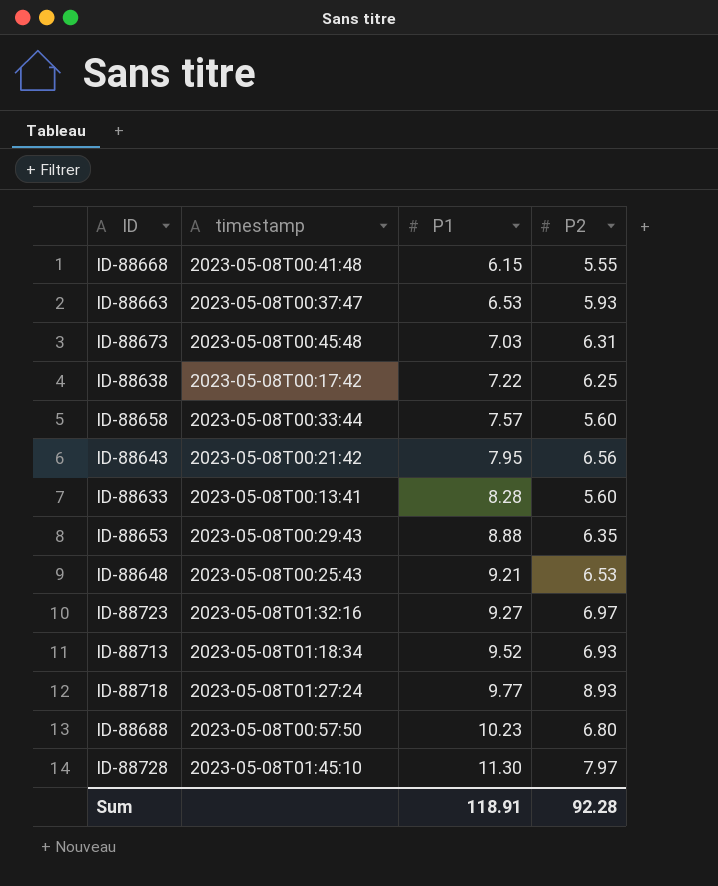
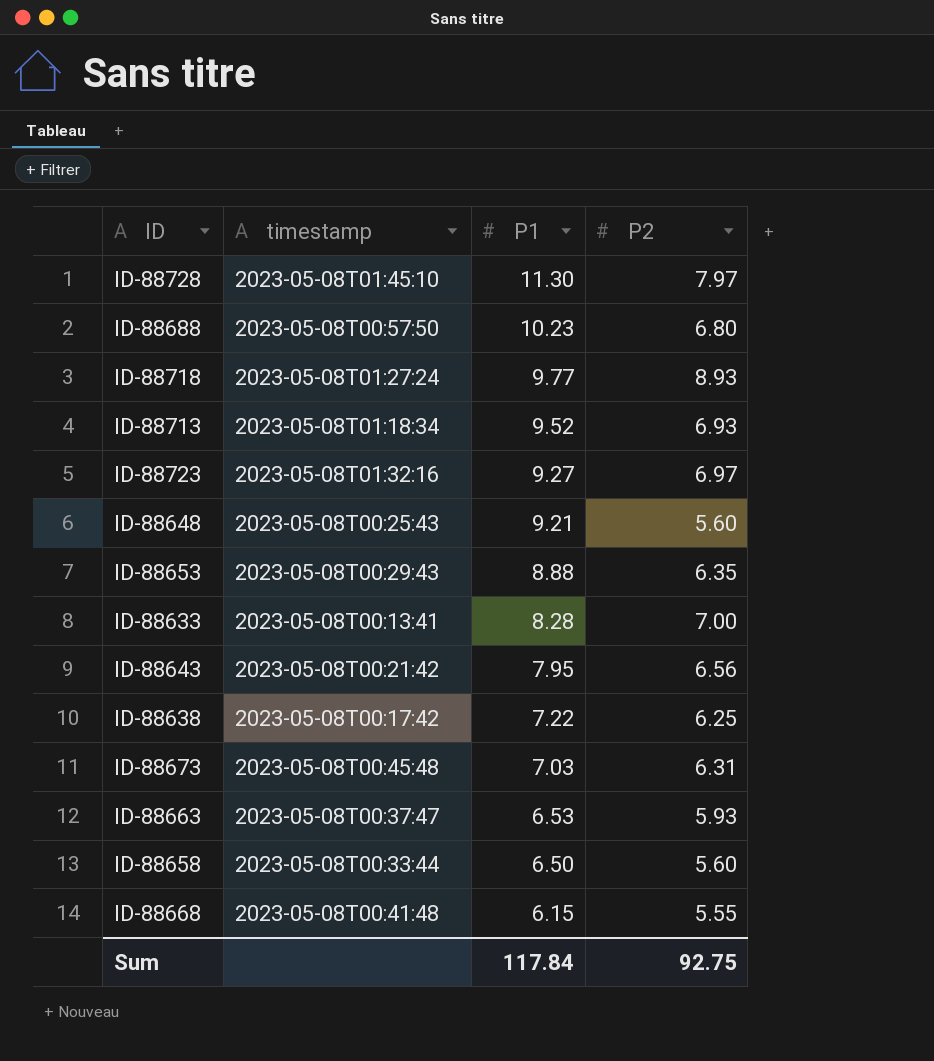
row order: P1 ascending -> P1 descending
ID-88648 | P2: 6.53 -> 5.60
ID-88633 | P2: 5.60 -> 7.00
ID-88658 | P1: 7.57 -> 6.50
Sum | P1: 118.91 -> 117.84
Sum | P2: 92.28 -> 92.75

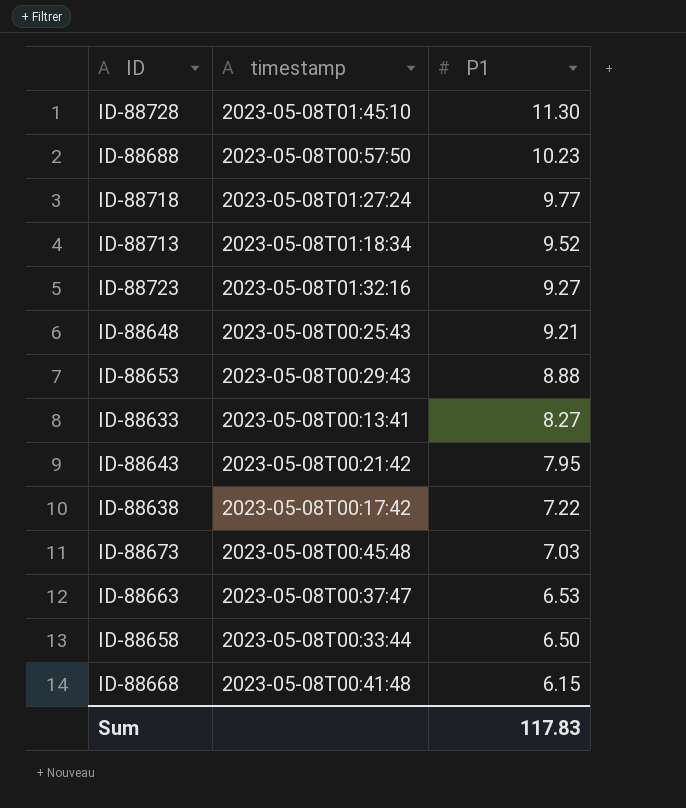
column P2 | position: 4 -> none
ID-88633 | P1: 8.28 -> 8.27
Sum | P1: 117.84 -> 117.83

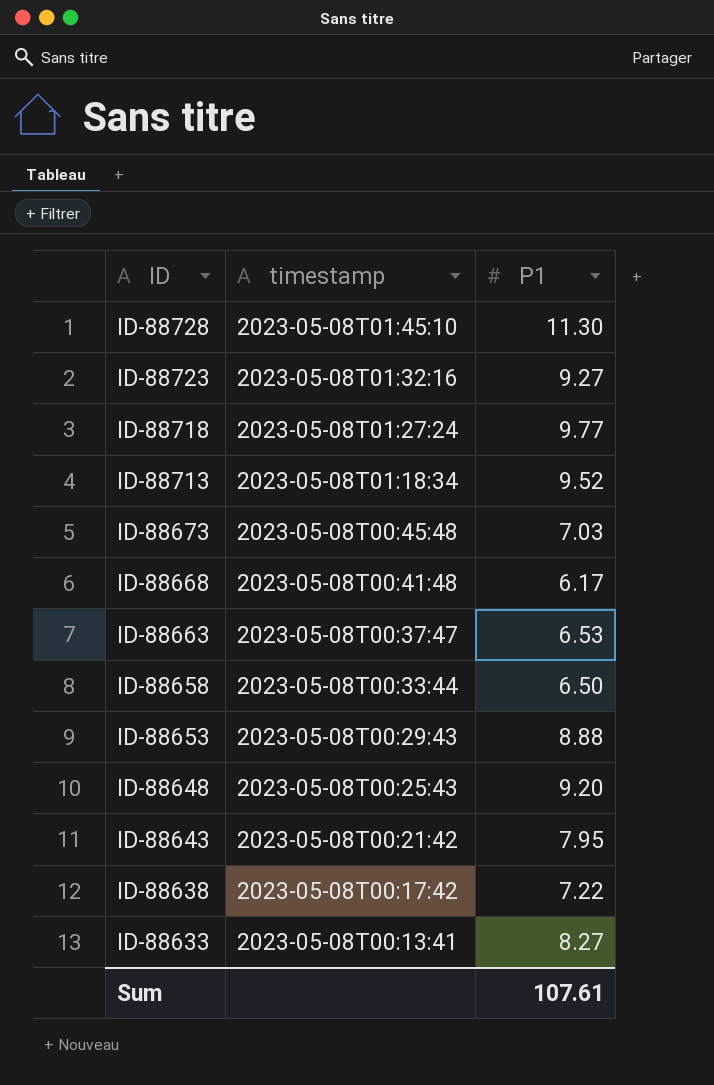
row order: P1 descending -> ID descending
row ID-88688: 2023-05-08T00:57:50 | 10.23 -> none
ID-88668 | P1: 6.15 -> 6.17
ID-88648 | P1: 9.21 -> 9.20
Sum | P1: 117.83 -> 107.61

